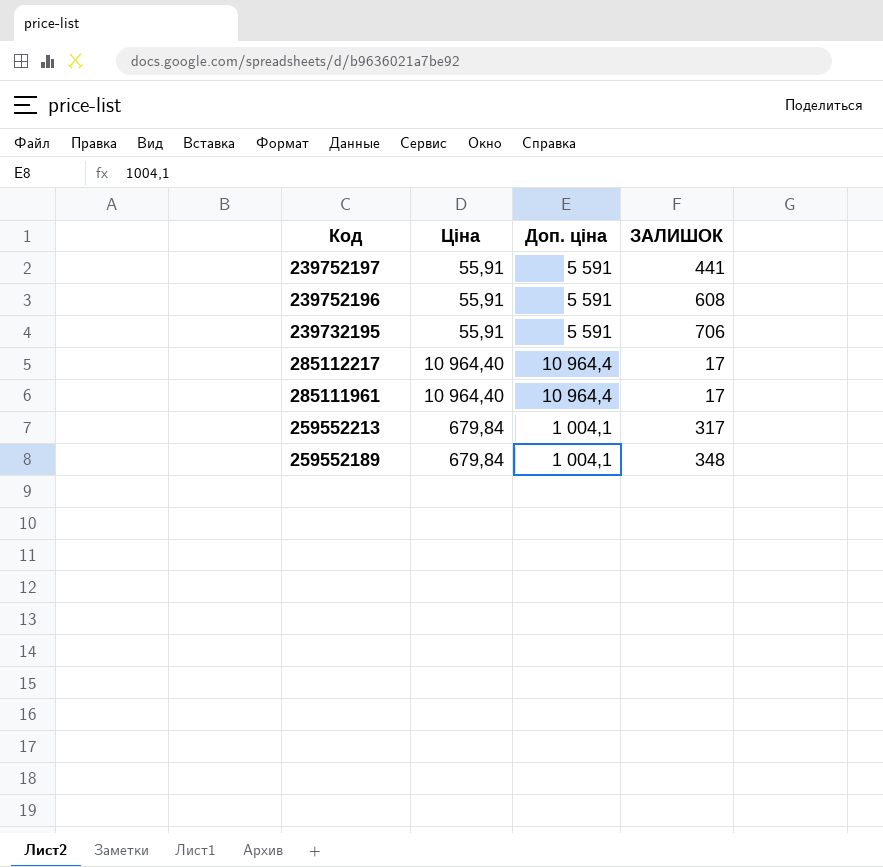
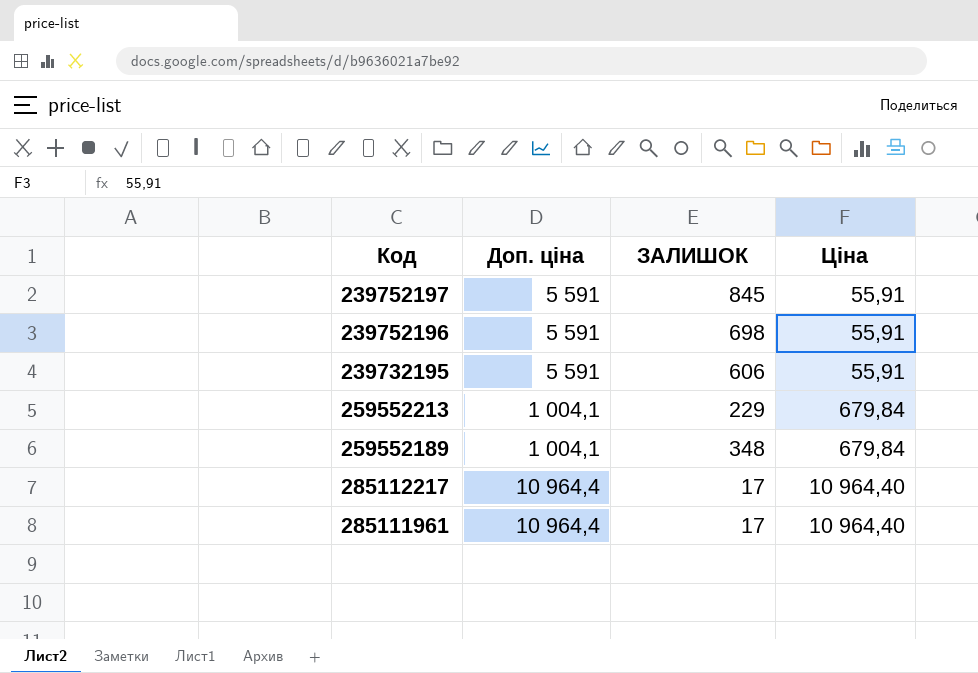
row order: none -> Ціна ascending
column Ціна | position: 2 -> 4
239752197 | ЗАЛИШОК: 441 -> 845
239752196 | ЗАЛИШОК: 608 -> 698
239732195 | ЗАЛИШОК: 706 -> 606
259552213 | ЗАЛИШОК: 317 -> 229

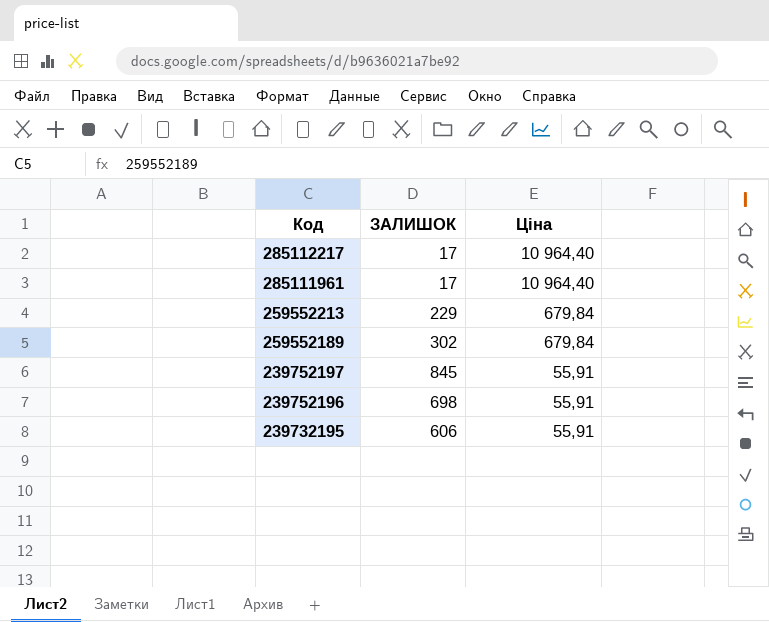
row order: Ціна ascending -> Код descending
column Доп. ціна | position: 2 -> none
259552189 | ЗАЛИШОК: 348 -> 302

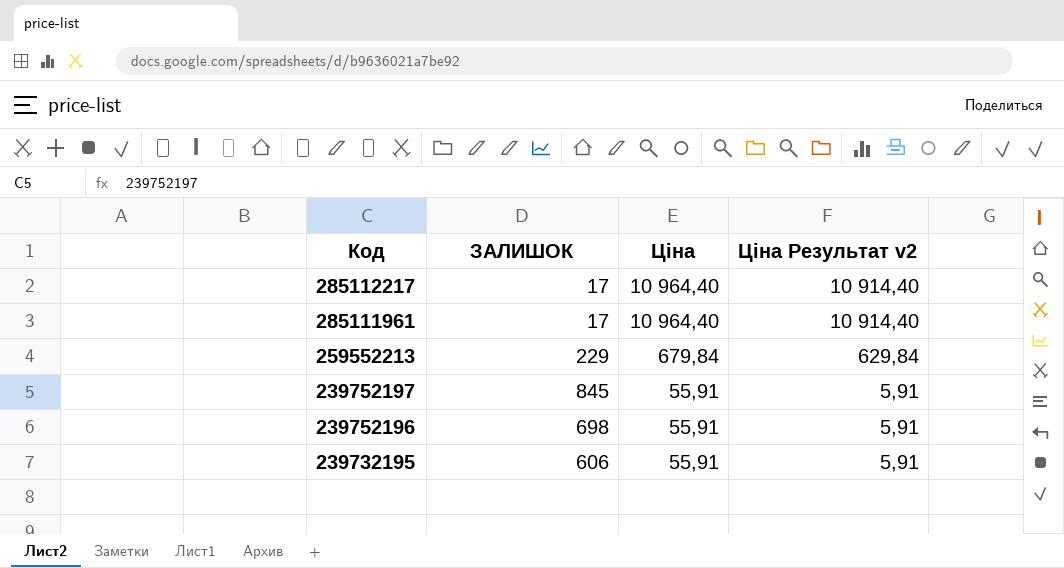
column Ціна Результат v2 | formula: none -> [Ціна] - 50
row 259552189: 302 | 679,84 -> none

